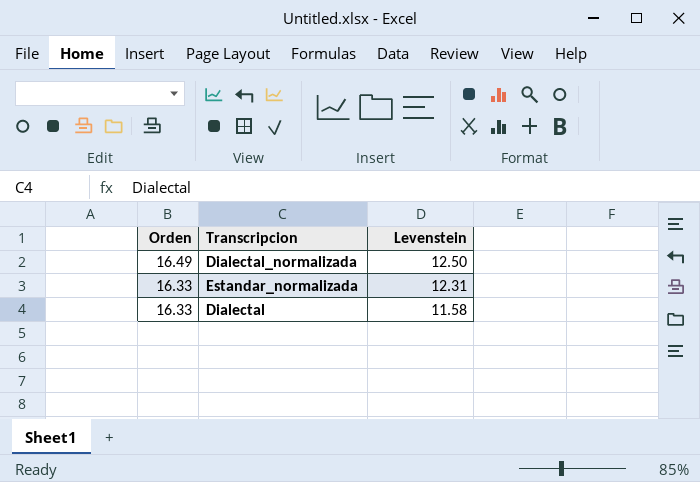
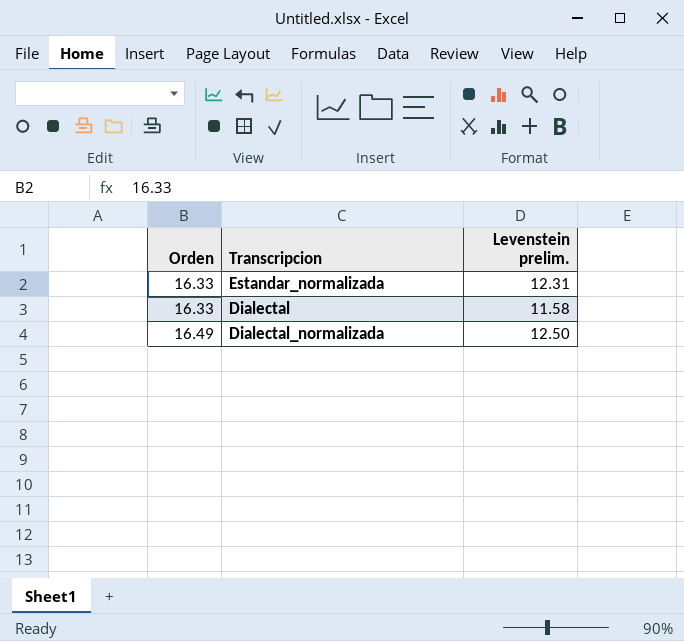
row order: Orden descending -> Orden ascending
column name: Levenstein -> Levenstein prelim.

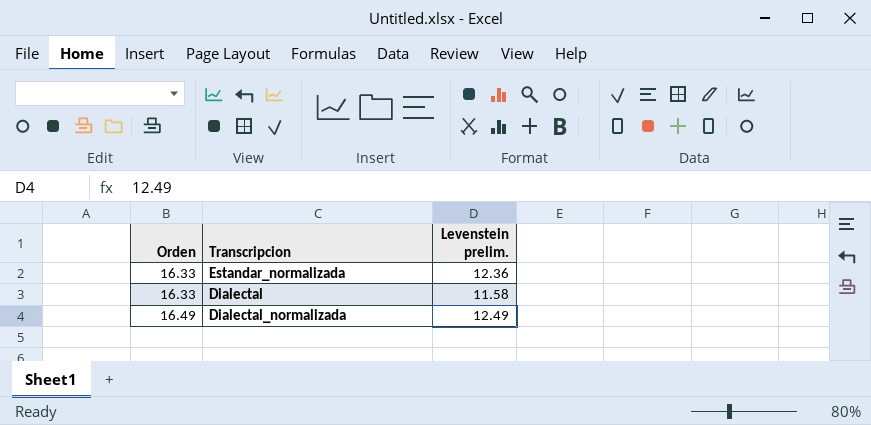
Estandar_normalizada | Levenstein prelim.: 12.31 -> 12.36
Dialectal_normalizada | Levenstein prelim.: 12.50 -> 12.49

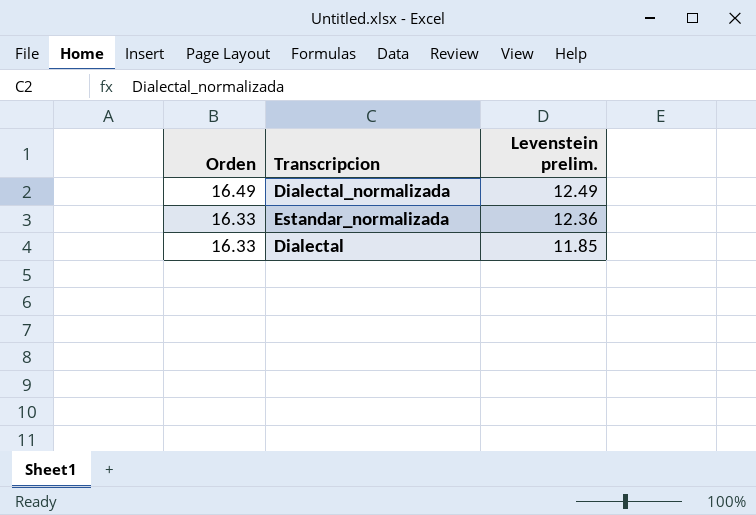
row order: Orden ascending -> Orden descending
Dialectal | Levenstein prelim.: 11.58 -> 11.85

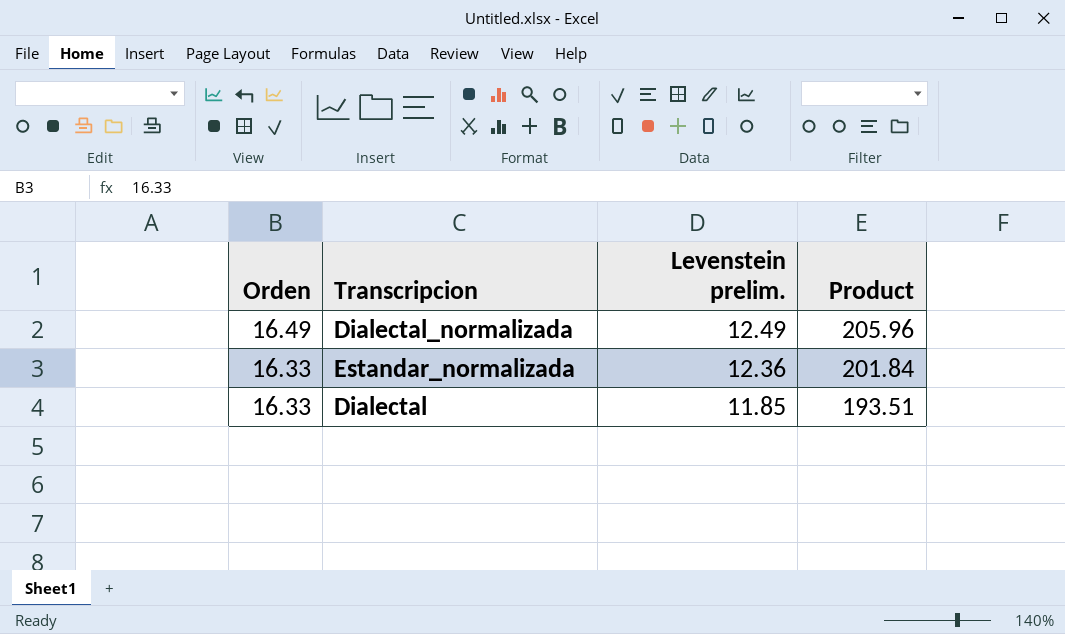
column Product | formula: none -> [Orden] * [Levenstein prelim.]

